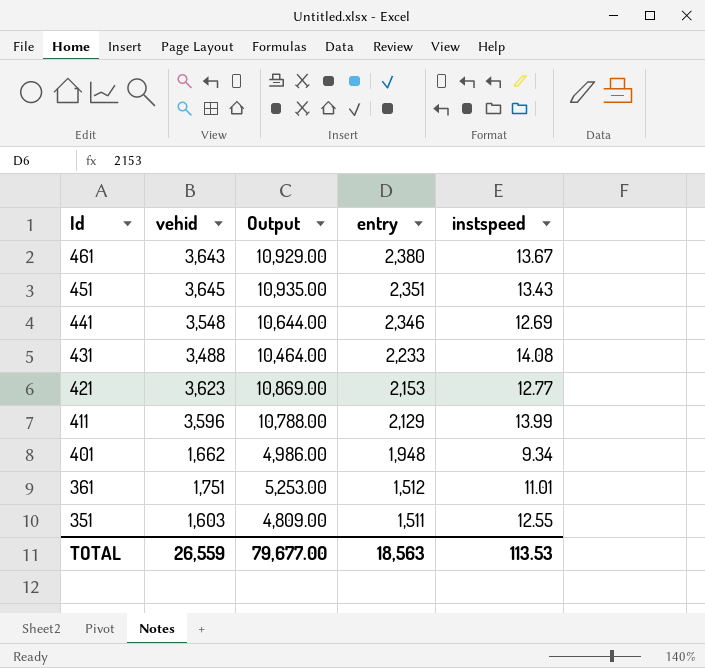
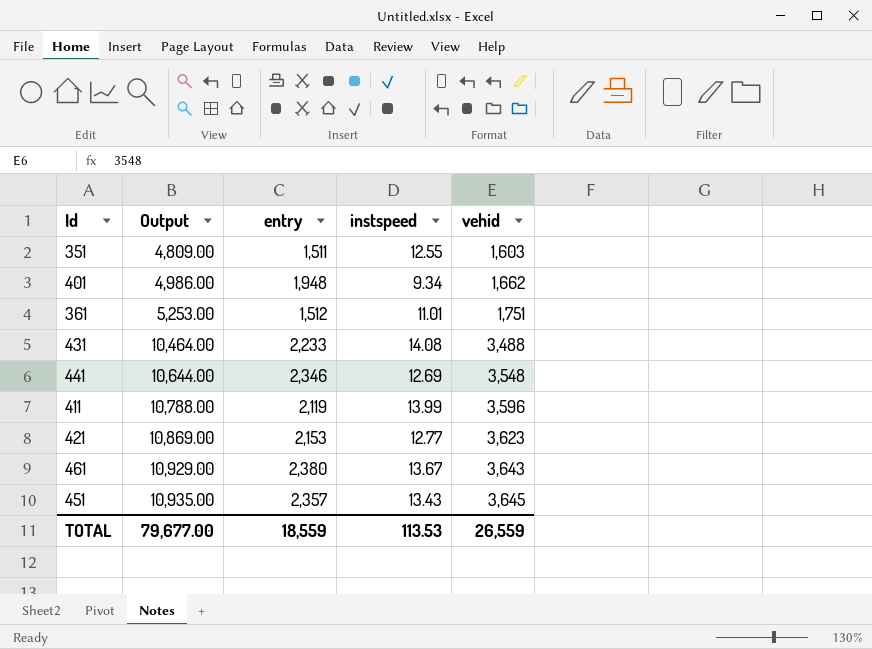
row order: Id descending -> Output ascending
column vehid | position: 2 -> 5
411 | entry: 2,129 -> 2,119
451 | entry: 2,351 -> 2,357
TOTAL | entry: 18,563 -> 18,559

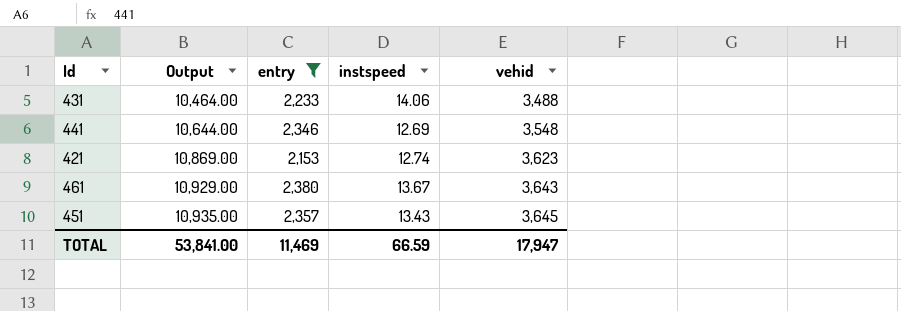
filter: none -> entry >= 2,153
431 | instspeed: 14.08 -> 14.06
421 | instspeed: 12.77 -> 12.74
TOTAL | Output: 79,677.00 -> 53,841.00
TOTAL | entry: 18,559 -> 11,469
TOTAL | instspeed: 113.53 -> 66.59
TOTAL | vehid: 26,559 -> 17,947

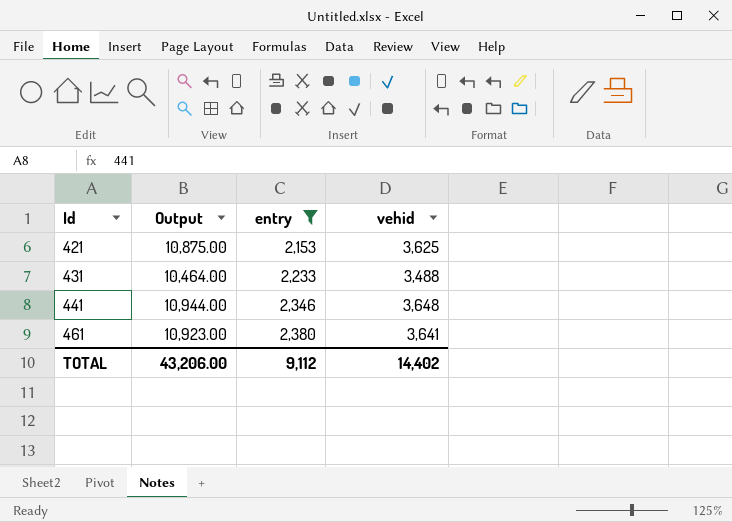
row order: Output ascending -> Id ascending
column instspeed | position: 4 -> none
row 451: 10,935.00 | 2,357 | 13.43 | 3,645 -> none
421 | Output: 10,869.00 -> 10,875.00
421 | vehid: 3,623 -> 3,625
441 | Output: 10,644.00 -> 10,944.00
441 | vehid: 3,548 -> 3,648
461 | Output: 10,929.00 -> 10,923.00
461 | vehid: 3,643 -> 3,641
TOTAL | Output: 53,841.00 -> 43,206.00
TOTAL | entry: 11,469 -> 9,112
TOTAL | vehid: 17,947 -> 14,402

